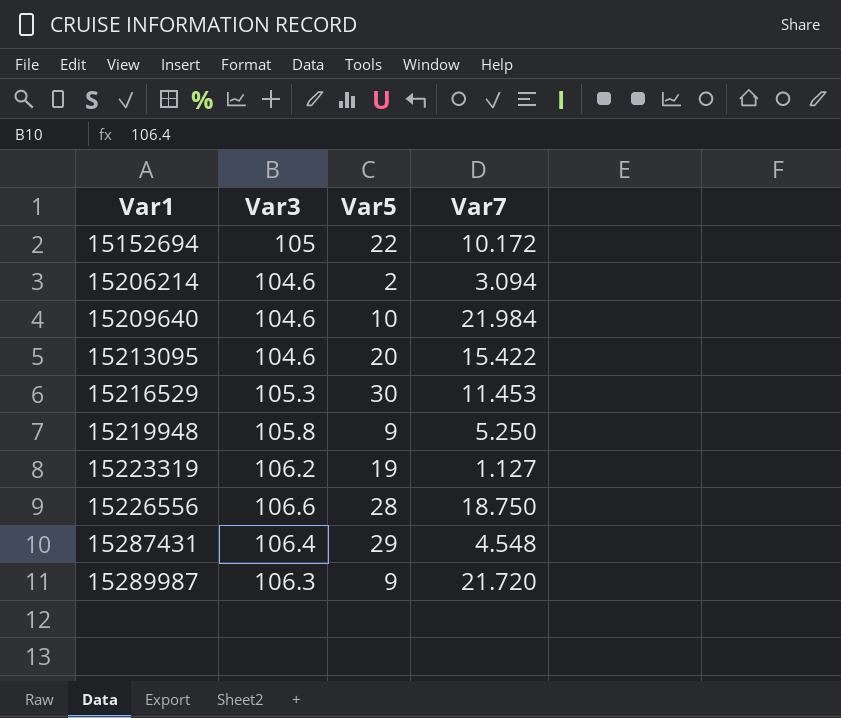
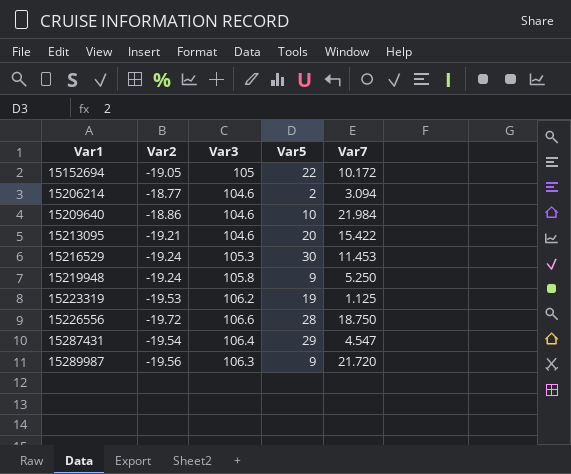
column Var2 | position: none -> 2
15223319 | Var7: 1.127 -> 1.125
15287431 | Var7: 4.548 -> 4.547

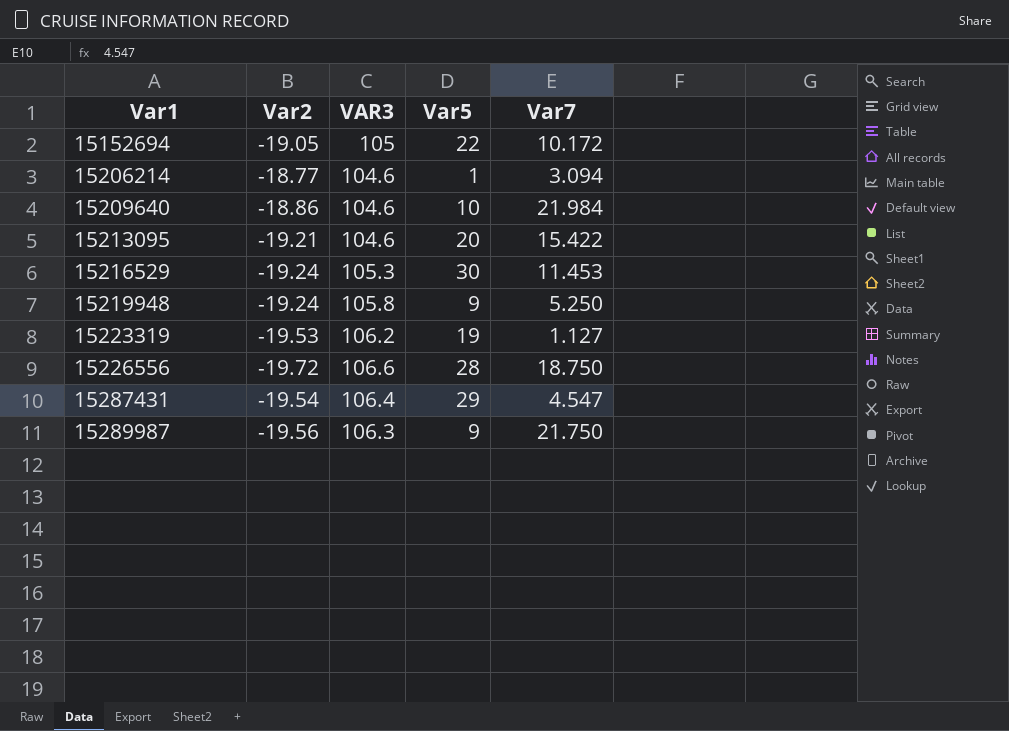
column name: Var3 -> VAR3
15206214 | Var5: 2 -> 1
15223319 | Var7: 1.125 -> 1.127
15289987 | Var7: 21.720 -> 21.750

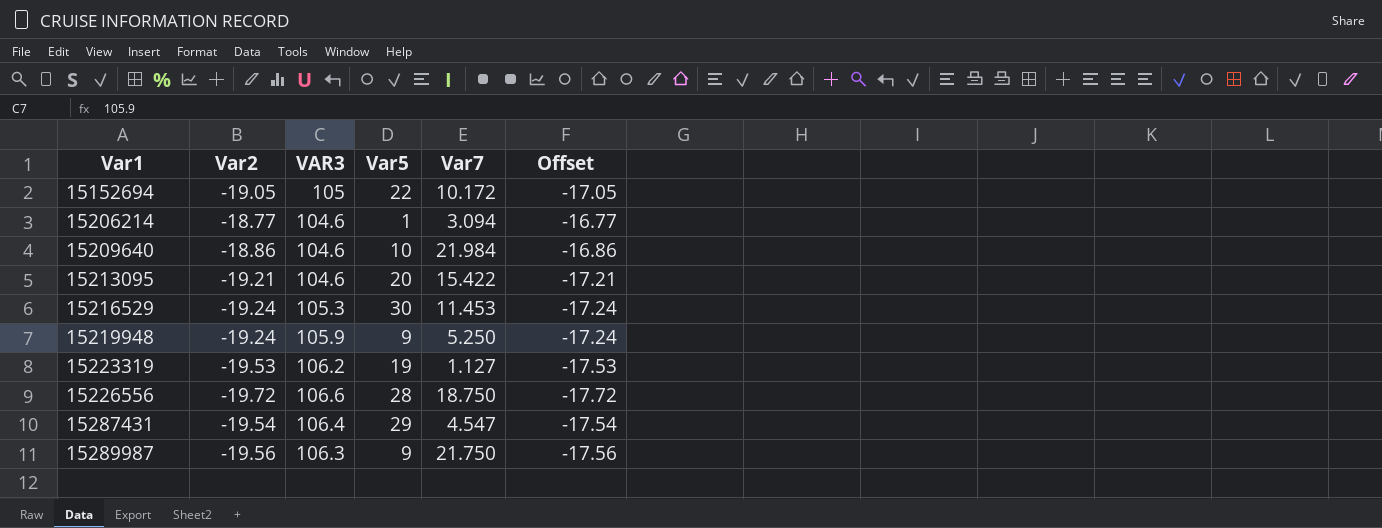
column Offset | formula: none -> [Var2] + 2
15219948 | VAR3: 105.8 -> 105.9

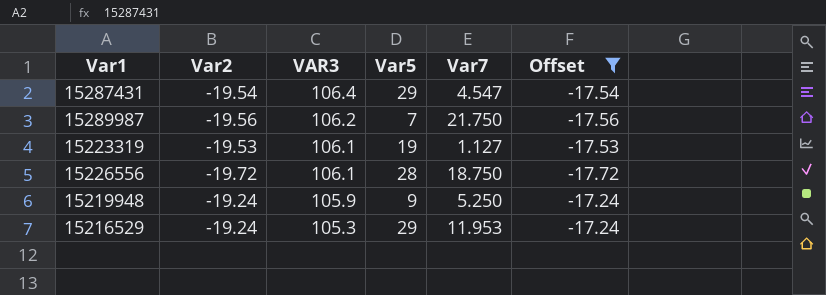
filter: none -> Offset <= -17.24
row order: Var1 ascending -> VAR3 descending
15289987 | VAR3: 106.3 -> 106.2
15289987 | Var5: 9 -> 7
15223319 | VAR3: 106.2 -> 106.1
15226556 | VAR3: 106.6 -> 106.1
15216529 | Var5: 30 -> 29
15216529 | Var7: 11.453 -> 11.953

